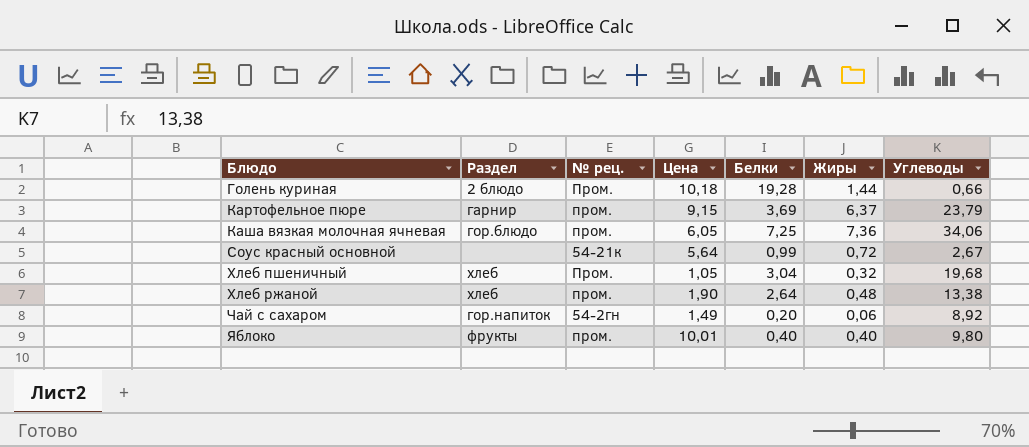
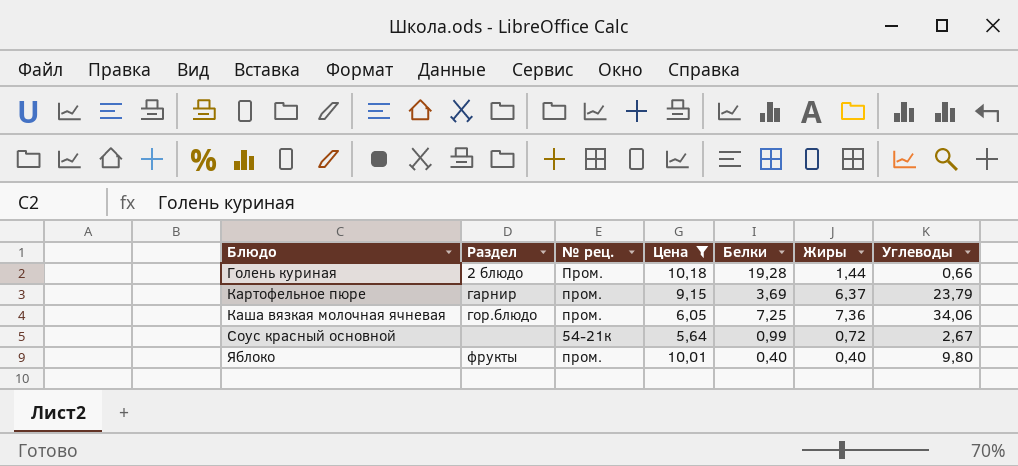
filter: none -> Цена >= 5,64

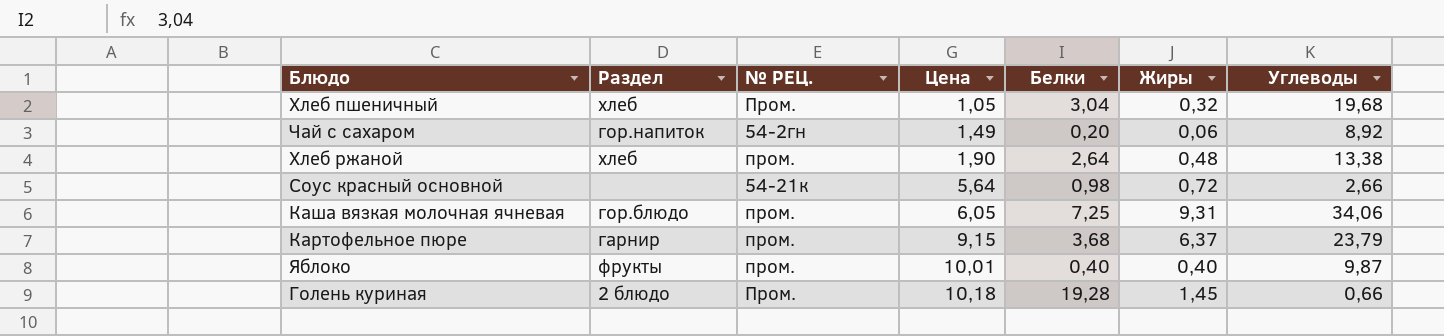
filter: Цена >= 5,64 -> none
row order: Блюдо ascending -> Цена ascending
column name: № рец. -> № РЕЦ.
Соус красный основной | Белки: 0,99 -> 0,98
Соус красный основной | Углеводы: 2,67 -> 2,66
Каша вязкая молочная ячневая | Жиры: 7,36 -> 9,31
Картофельное пюре | Белки: 3,69 -> 3,68
Яблоко | Углеводы: 9,80 -> 9,87
Голень куриная | Жиры: 1,44 -> 1,45

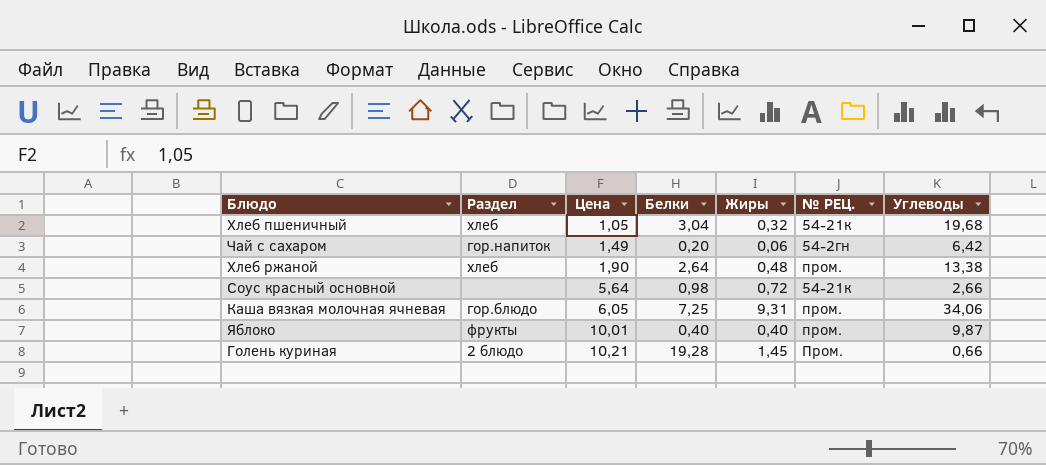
column № РЕЦ. | position: 3 -> 6
row Картофельное пюре: гарнир | пром. | 9,15 | 3,68 | 6,37 | 23,79 -> none
Хлеб пшеничный | № РЕЦ.: Пром. -> 54-21к
Чай с сахаром | Углеводы: 8,92 -> 6,42
Голень куриная | Цена: 10,18 -> 10,21

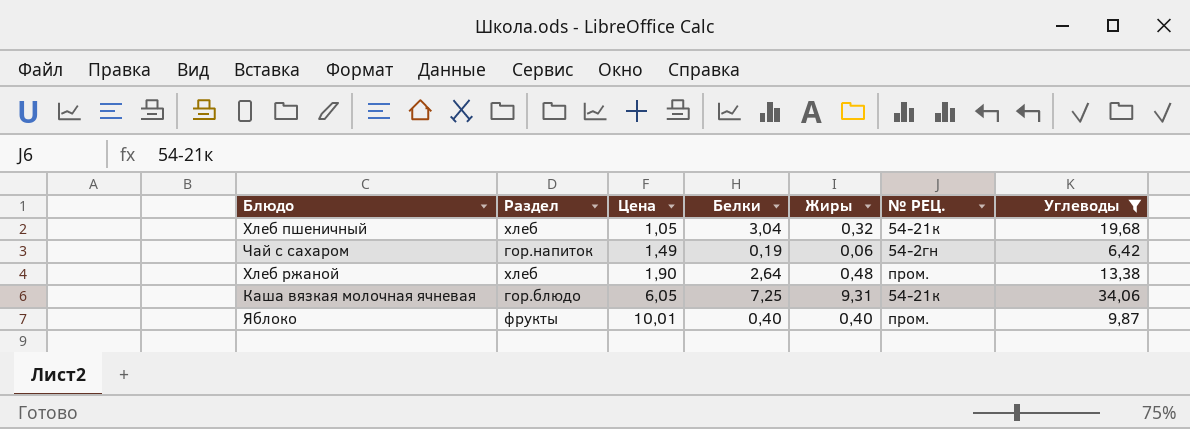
filter: none -> Углеводы >= 6,42
Чай с сахаром | Белки: 0,20 -> 0,19
Каша вязкая молочная ячневая | № РЕЦ.: пром. -> 54-21к

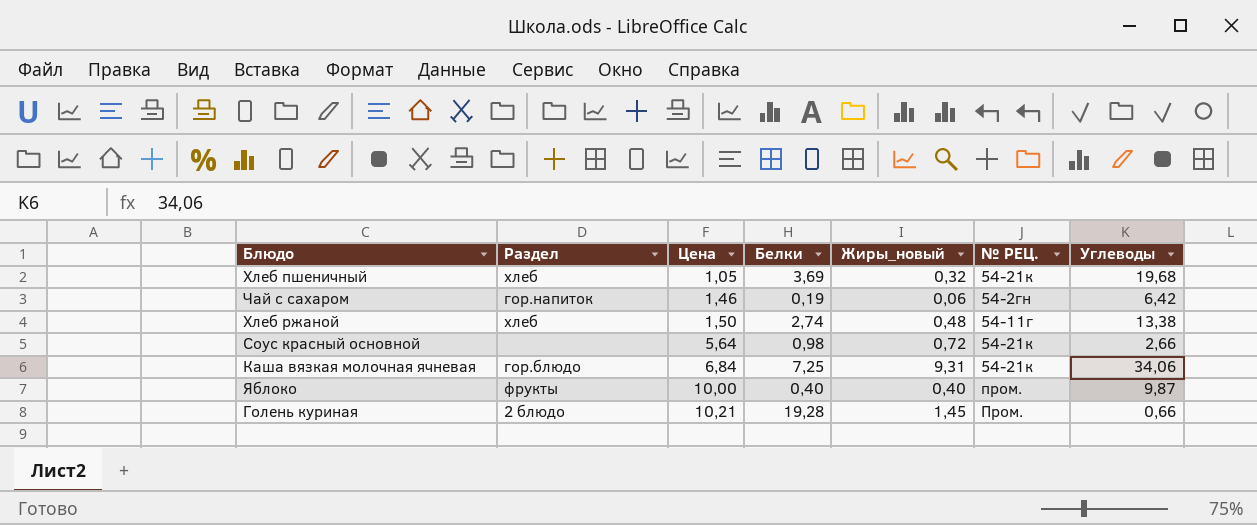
filter: Углеводы >= 6,42 -> none
column name: Жиры -> Жиры_новый
Хлеб пшеничный | Белки: 3,04 -> 3,69
Чай с сахаром | Цена: 1,49 -> 1,46
Хлеб ржаной | Цена: 1,90 -> 1,50
Хлеб ржаной | Белки: 2,64 -> 2,74
Хлеб ржаной | № РЕЦ.: пром. -> 54-11г
Каша вязкая молочная ячневая | Цена: 6,05 -> 6,84
Яблоко | Цена: 10,01 -> 10,00

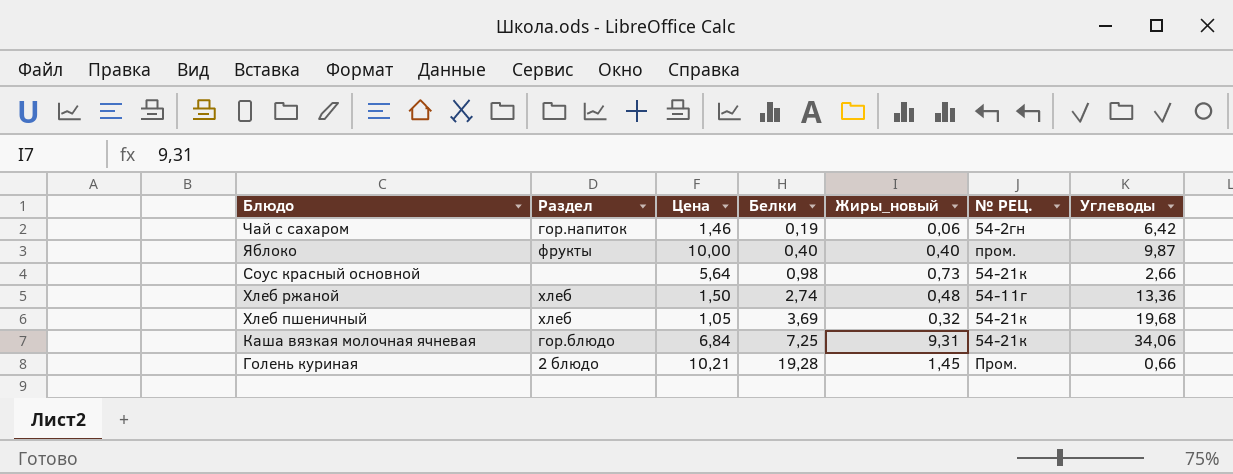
row order: Цена ascending -> Белки ascending
Соус красный основной | Жиры_новый: 0,72 -> 0,73
Хлеб ржаной | Углеводы: 13,38 -> 13,36

